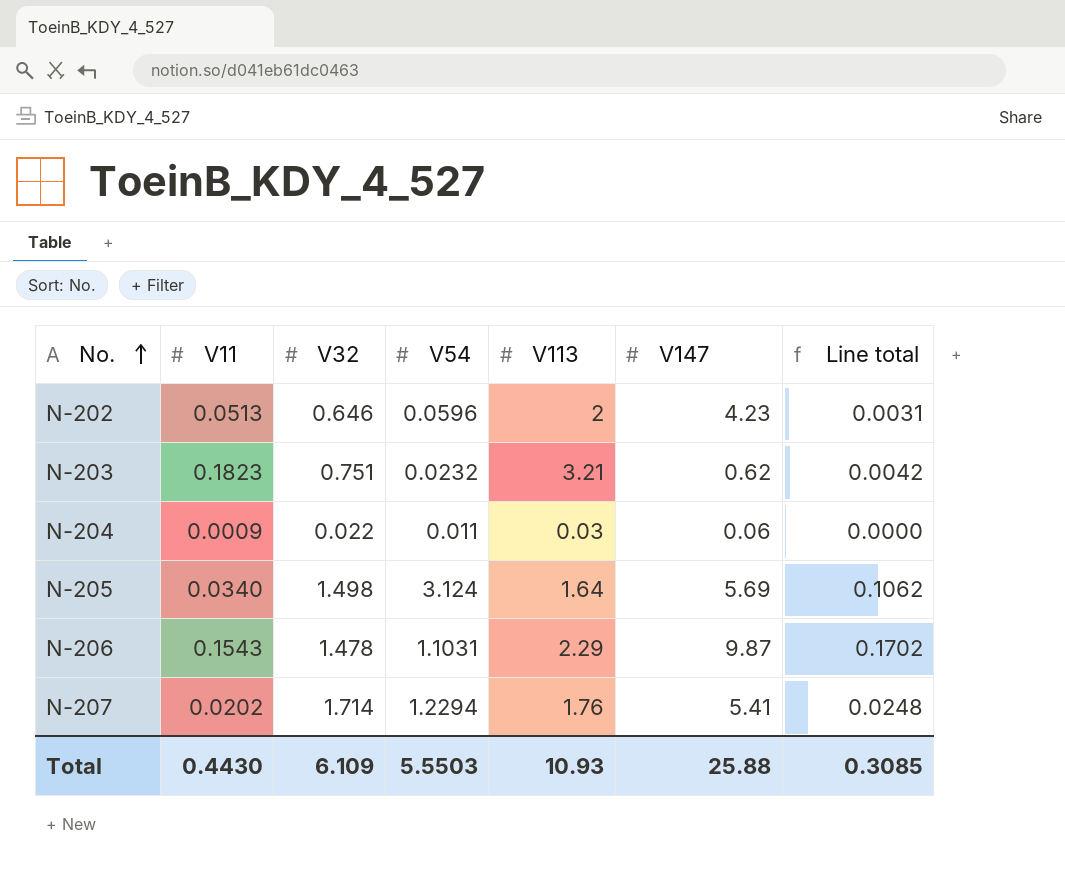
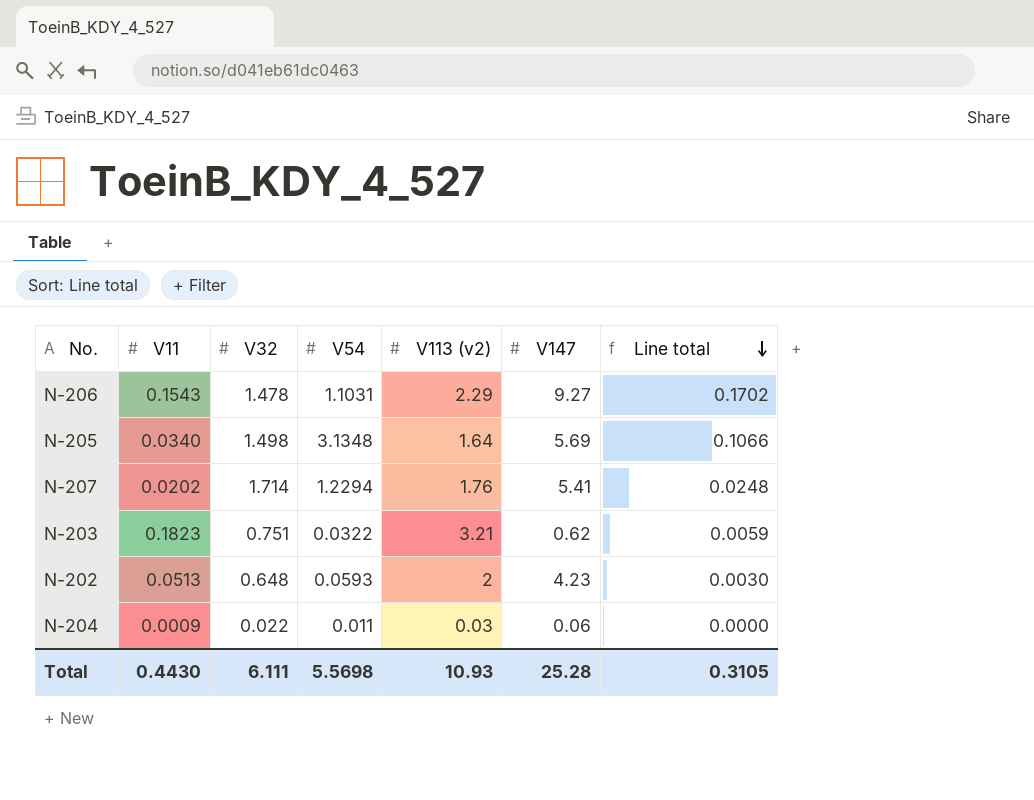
row order: No. ascending -> Line total descending
column name: V113 -> V113 (v2)
N-206 | V147: 9.87 -> 9.27
N-205 | V54: 3.124 -> 3.1348
N-205 | Line total: 0.1062 -> 0.1066
N-203 | V54: 0.0232 -> 0.0322
N-203 | Line total: 0.0042 -> 0.0059
N-202 | V32: 0.646 -> 0.648
N-202 | V54: 0.0596 -> 0.0593
N-202 | Line total: 0.0031 -> 0.0030
Total | V32: 6.109 -> 6.111
Total | V54: 5.5503 -> 5.5698
Total | V147: 25.88 -> 25.28
Total | Line total: 0.3085 -> 0.3105

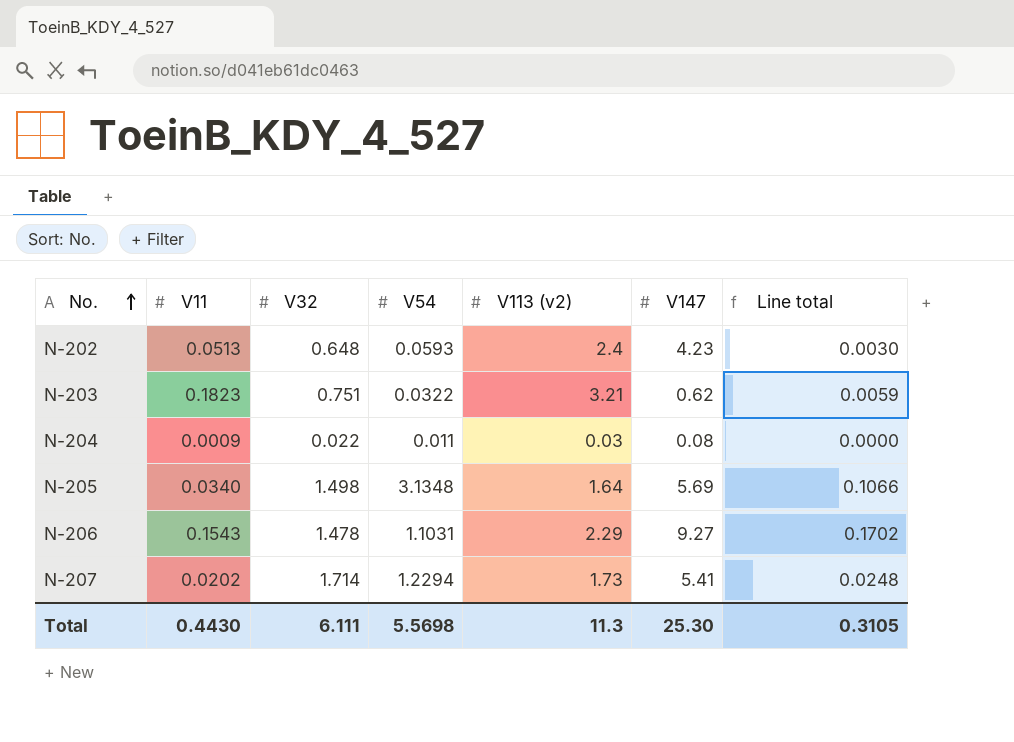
row order: Line total descending -> No. ascending
N-202 | V113 (v2): 2 -> 2.4
N-204 | V147: 0.06 -> 0.08
N-207 | V113 (v2): 1.76 -> 1.73
Total | V113 (v2): 10.93 -> 11.3
Total | V147: 25.28 -> 25.30

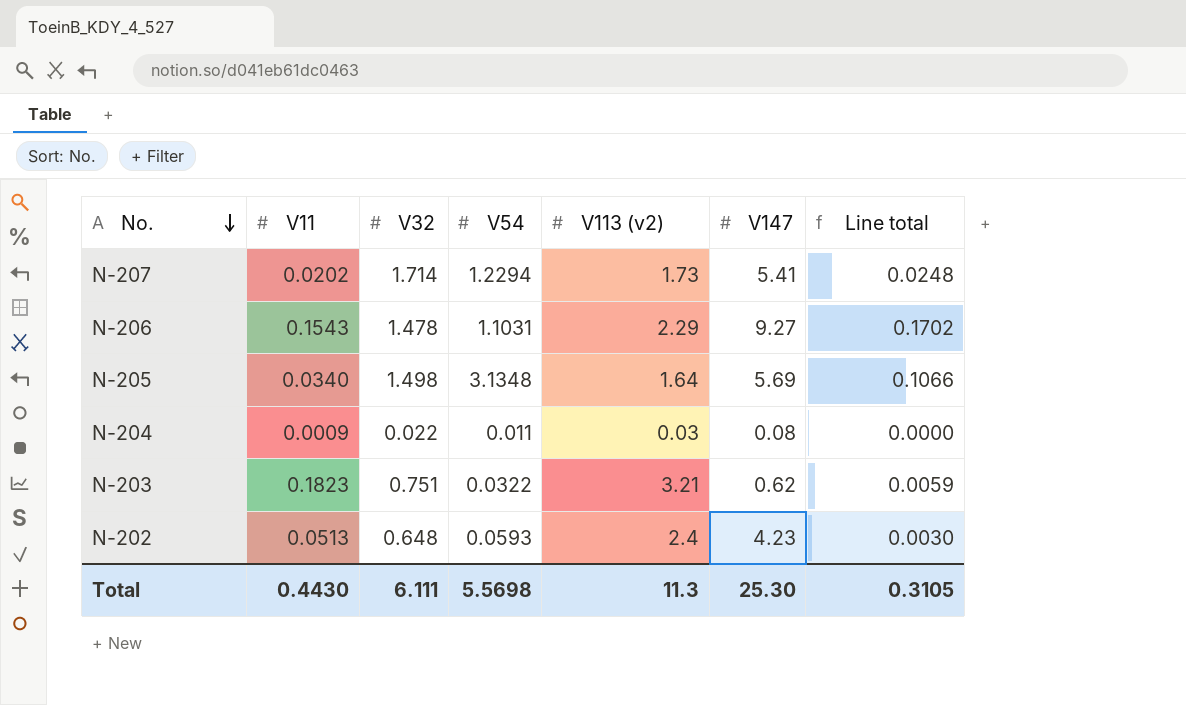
row order: No. ascending -> No. descending

